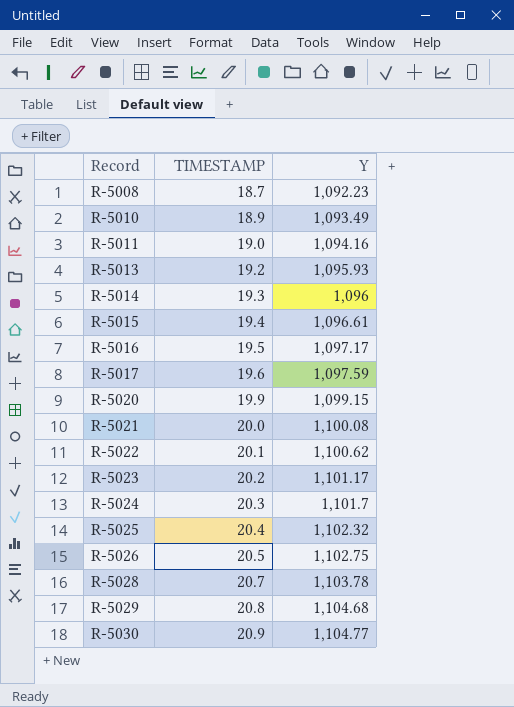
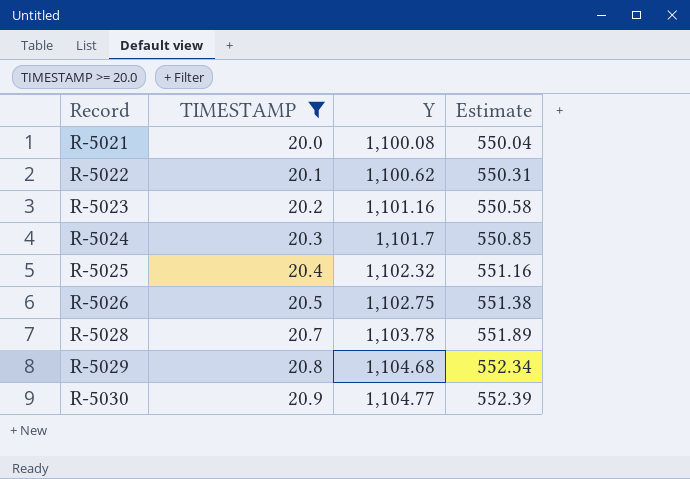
filter: none -> TIMESTAMP >= 20.0
column Estimate | formula: none -> [Y] * 0.5
R-5023 | Y: 1,101.17 -> 1,101.16

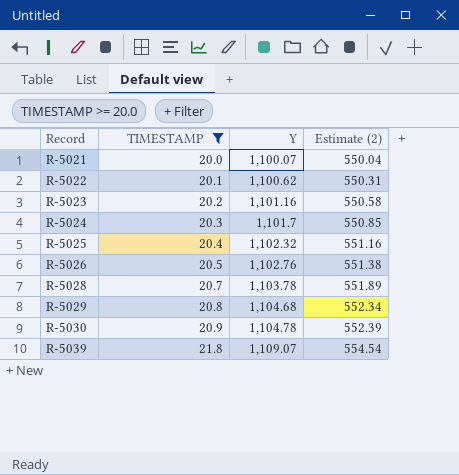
column name: Estimate -> Estimate (2)
R-5021 | Y: 1,100.08 -> 1,100.07
R-5026 | Y: 1,102.75 -> 1,102.76
R-5030 | Y: 1,104.77 -> 1,104.78
row R-5039: none -> 21.8 | 1,109.07 | 554.54

